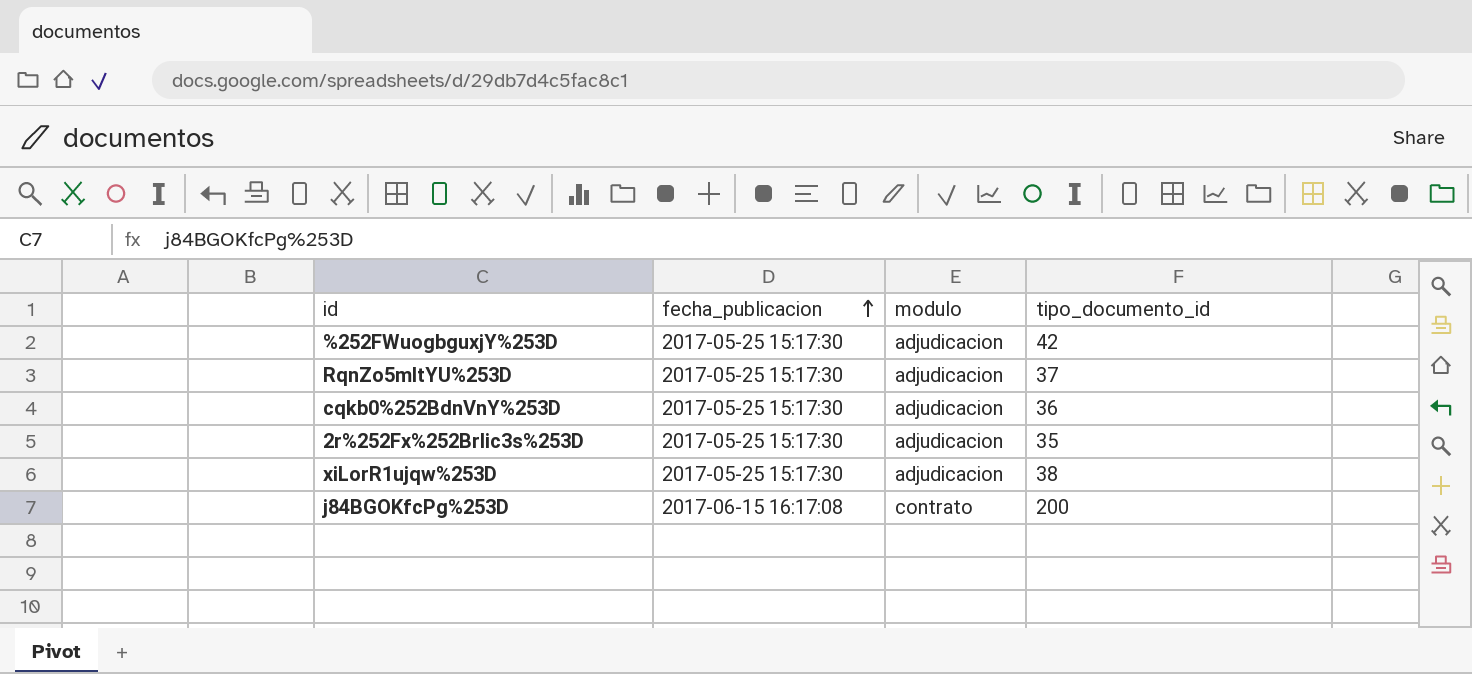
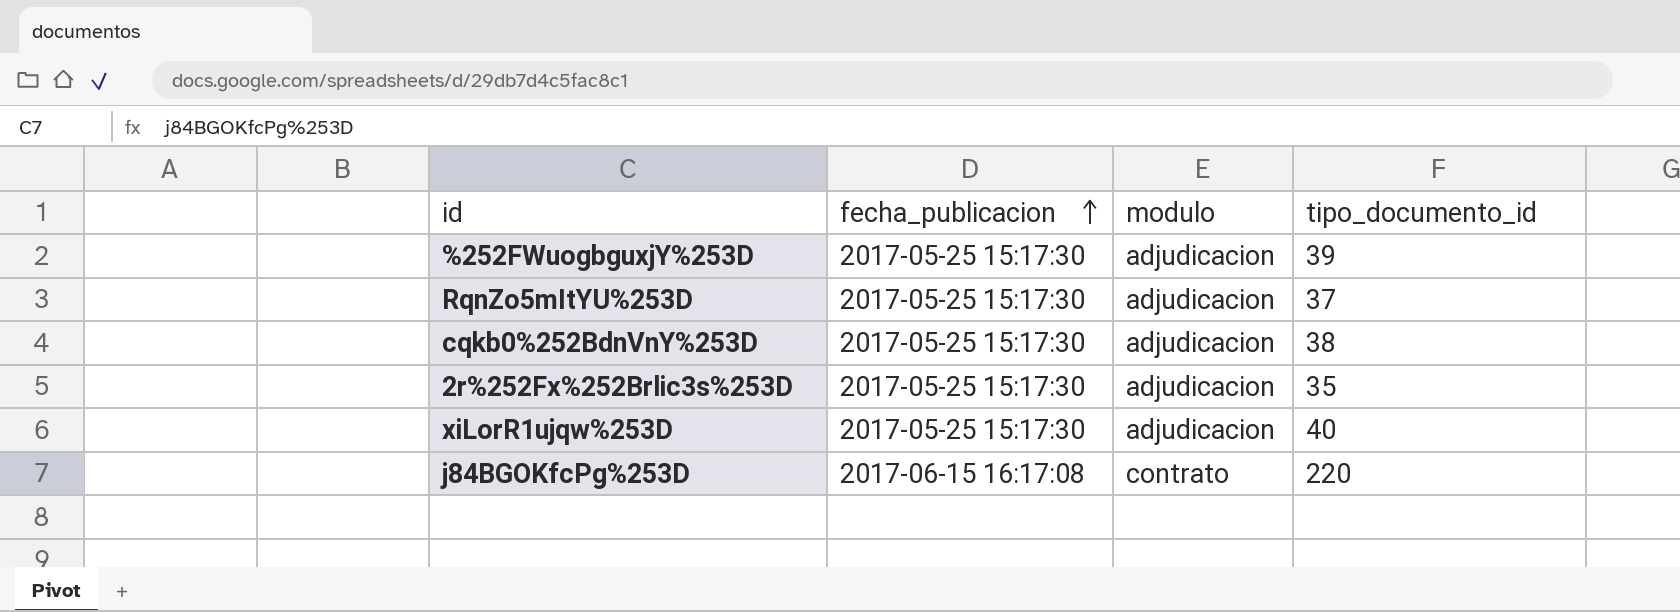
%252FWuogbguxjY%253D | tipo_documento_id: 42 -> 39
cqkb0%252BdnVnY%253D | tipo_documento_id: 36 -> 38
xiLorR1ujqw%253D | tipo_documento_id: 38 -> 40
j84BGOKfcPg%253D | tipo_documento_id: 200 -> 220

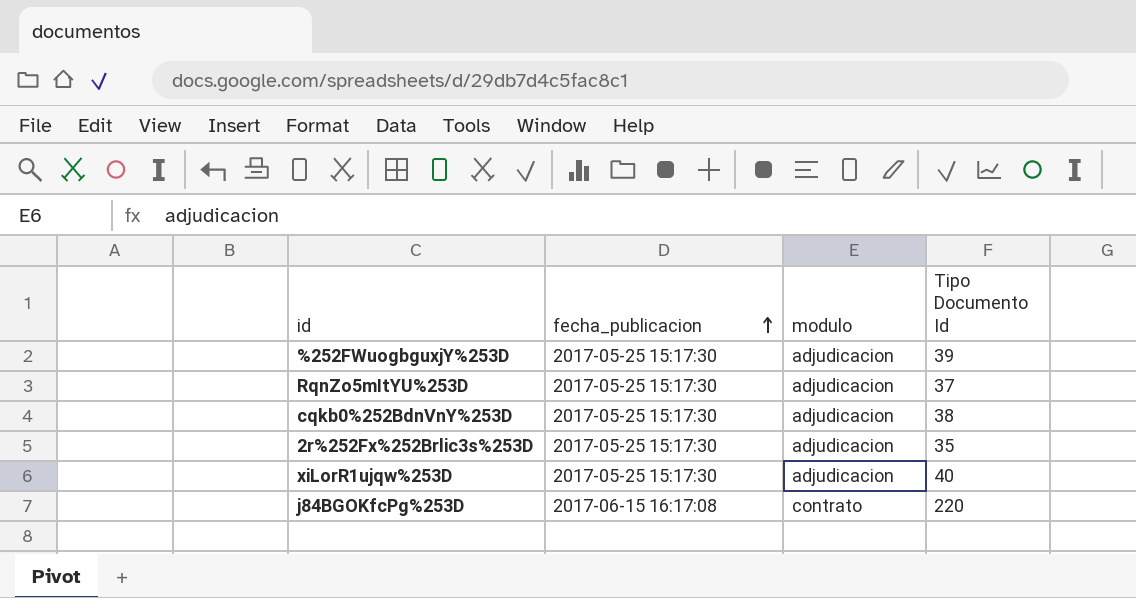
column name: tipo_documento_id -> Tipo Documento Id

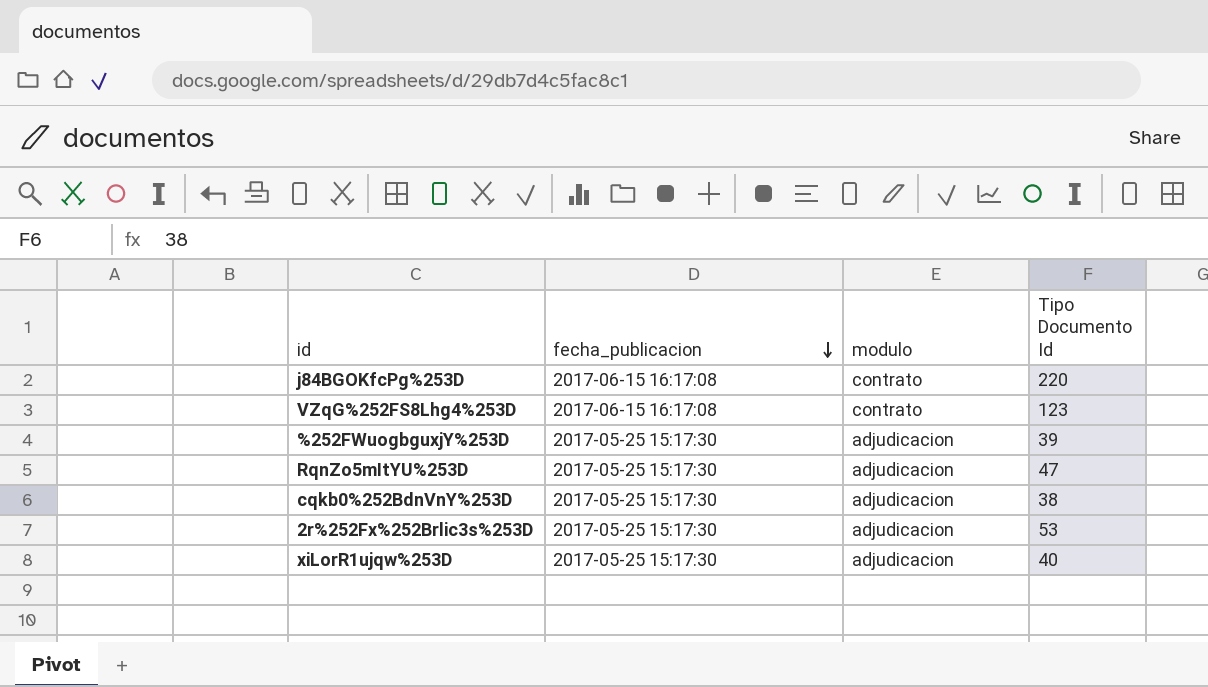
row order: fecha_publicacion ascending -> fecha_publicacion descending
row VZqG%252FS8Lhg4%253D: none -> 2017-06-15 16:17:08 | contrato | 123
RqnZo5mItYU%253D | Tipo Documento Id: 37 -> 47
2r%252Fx%252Brlic3s%253D | Tipo Documento Id: 35 -> 53

